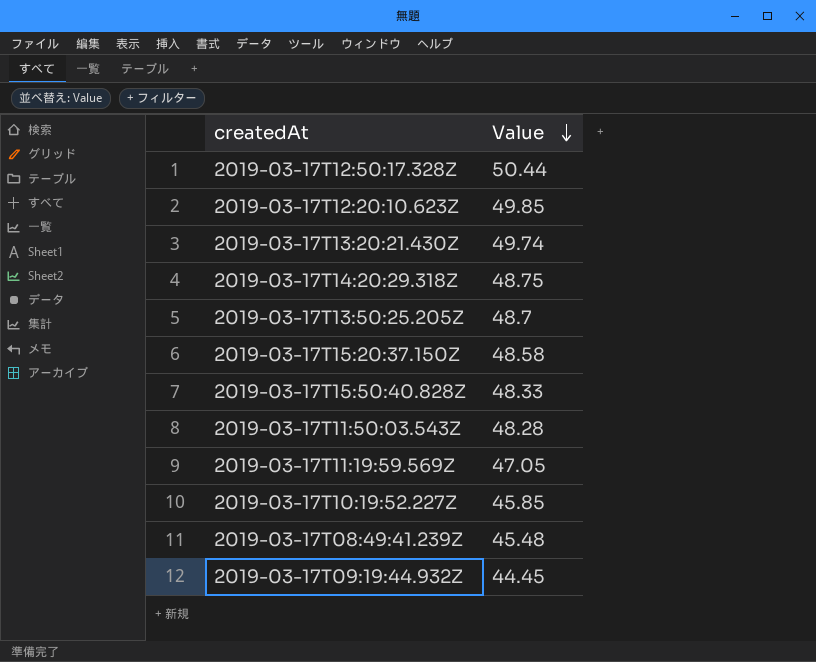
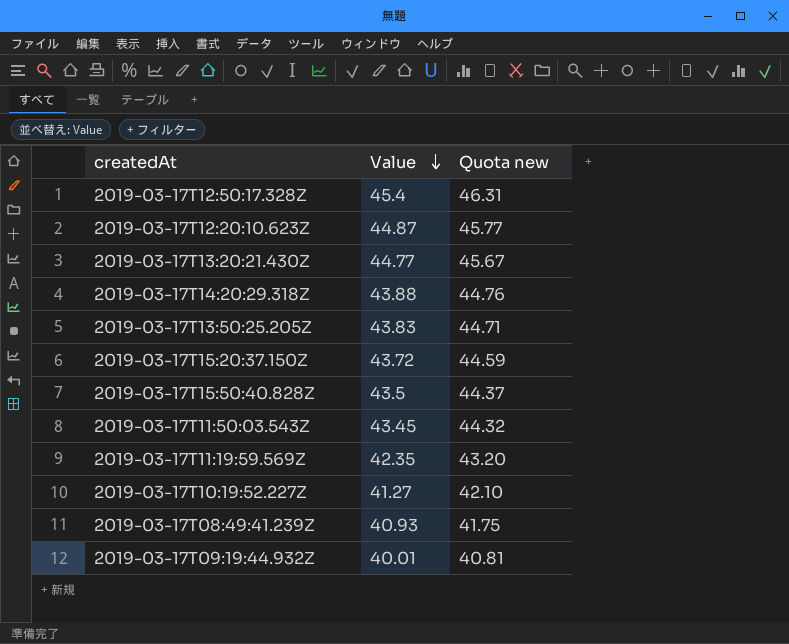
column Quota new | formula: none -> [Value] * 1.02
2019-03-17T12:50:17.328Z | Value: 50.44 -> 45.4
2019-03-17T12:20:10.623Z | Value: 49.85 -> 44.87
2019-03-17T13:20:21.430Z | Value: 49.74 -> 44.77
2019-03-17T14:20:29.318Z | Value: 48.75 -> 43.88
2019-03-17T13:50:25.205Z | Value: 48.7 -> 43.83
2019-03-17T15:20:37.150Z | Value: 48.58 -> 43.72
2019-03-17T15:50:40.828Z | Value: 48.33 -> 43.5
2019-03-17T11:50:03.543Z | Value: 48.28 -> 43.45
2019-03-17T11:19:59.569Z | Value: 47.05 -> 42.35
2019-03-17T10:19:52.227Z | Value: 45.85 -> 41.27
2019-03-17T08:49:41.239Z | Value: 45.48 -> 40.93
2019-03-17T09:19:44.932Z | Value: 44.45 -> 40.01

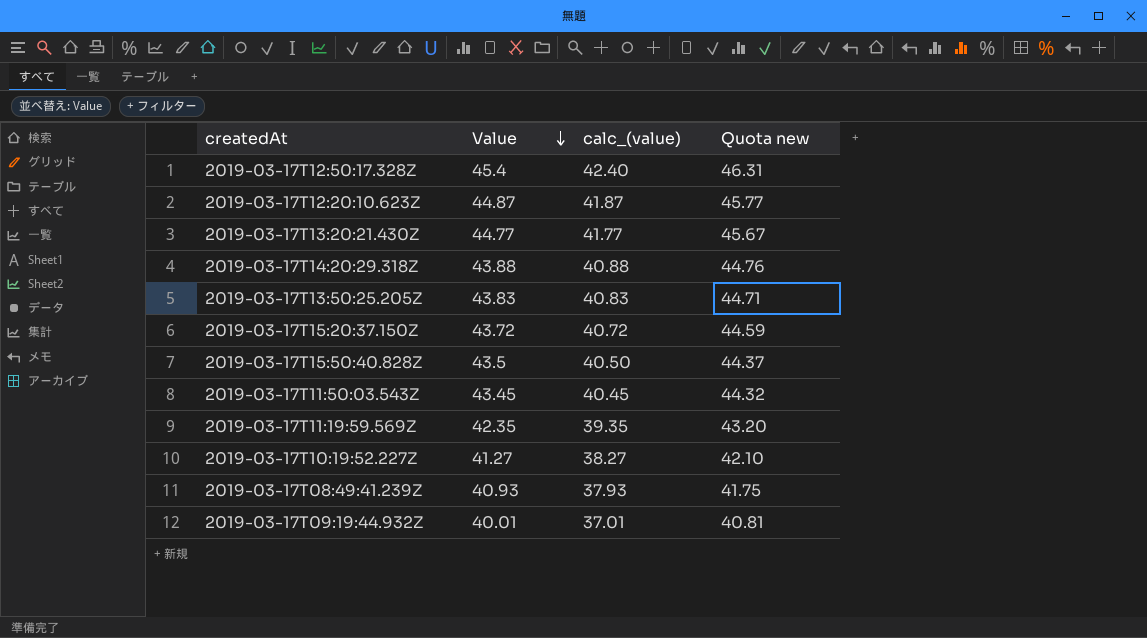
column calc_(value) | formula: none -> [Value] - 3

